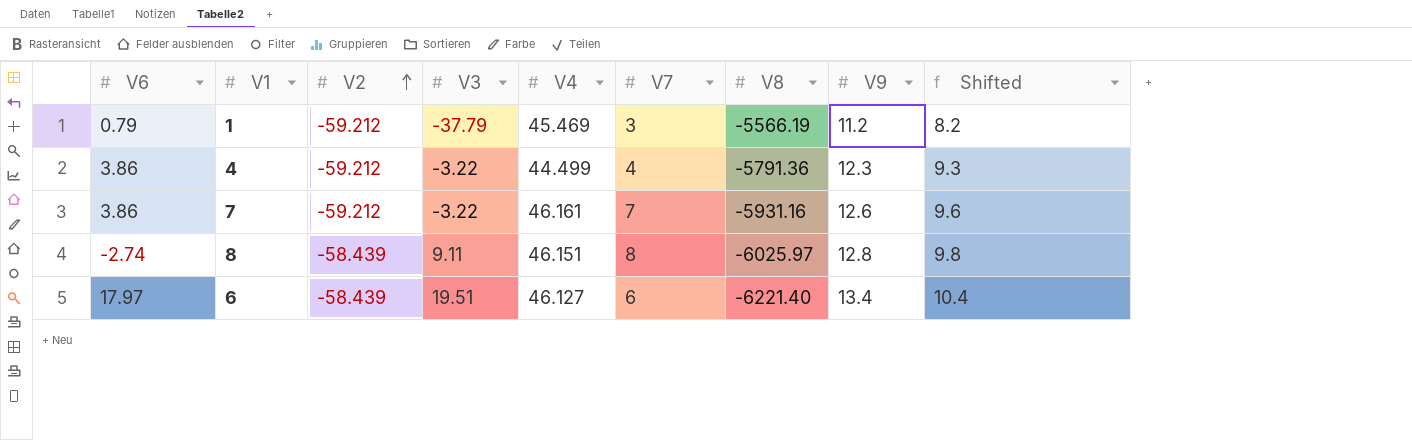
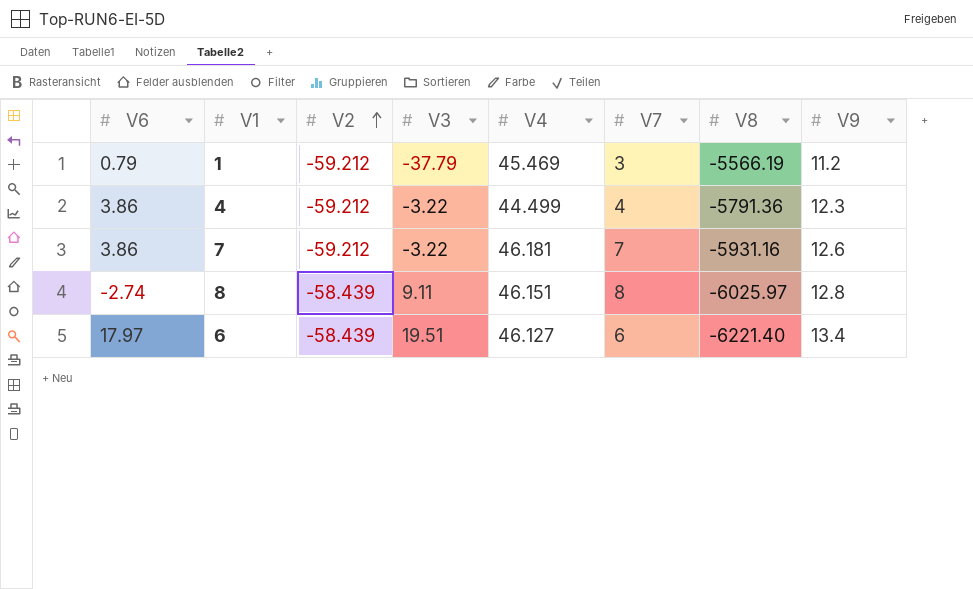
column Shifted | formula: [V9] - 3 -> none
7 | V4: 46.161 -> 46.181

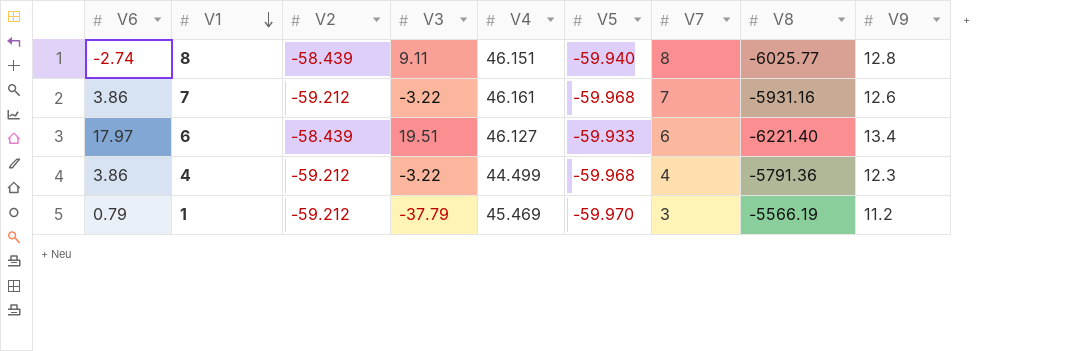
row order: V2 ascending -> V1 descending
column V5 | position: none -> 6
8 | V8: -6025.97 -> -6025.77
7 | V4: 46.181 -> 46.161

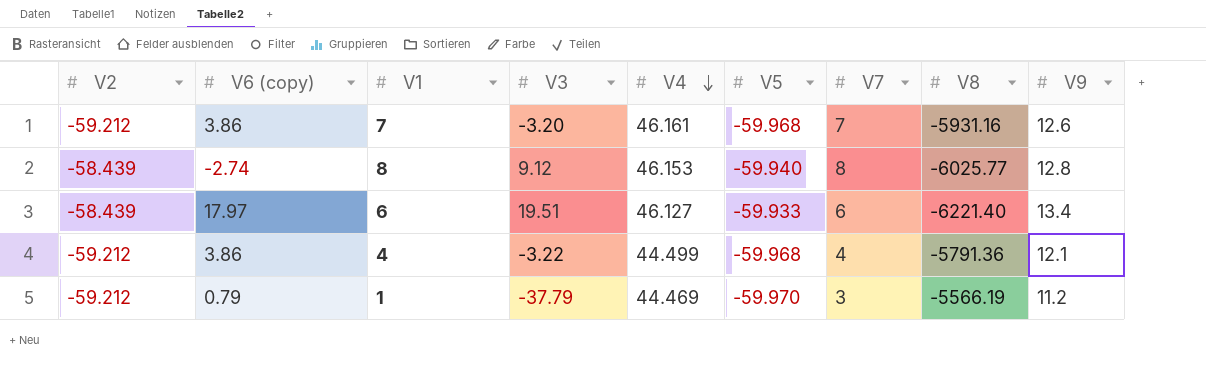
row order: V1 descending -> V4 descending
column V2 | position: 3 -> 1
column name: V6 -> V6 (copy)
7 | V3: -3.22 -> -3.20
8 | V3: 9.11 -> 9.12
8 | V4: 46.151 -> 46.153
4 | V9: 12.3 -> 12.1
1 | V4: 45.469 -> 44.469

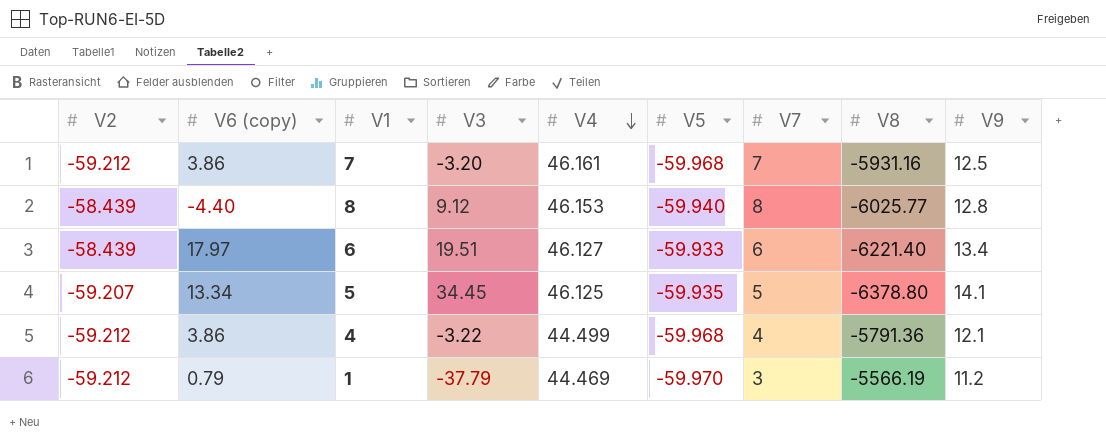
7 | V9: 12.6 -> 12.5
8 | V6 (copy): -2.74 -> -4.40
row 5: none -> -59.207 | 13.34 | 34.45 | 46.125 | -59.935 | 5 | -6378.80 | 14.1

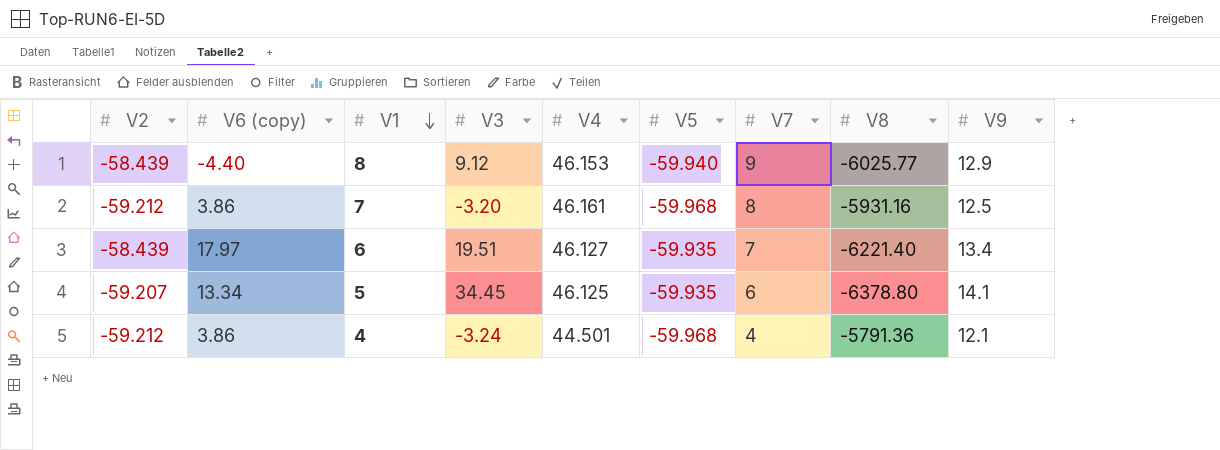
row order: V4 descending -> V1 descending
row 1: -59.212 | 0.79 | -37.79 | 44.469 | -59.970 | 3 | -5566.19 | 11.2 -> none
8 | V7: 8 -> 9
8 | V9: 12.8 -> 12.9
7 | V7: 7 -> 8
6 | V5: -59.933 -> -59.935
6 | V7: 6 -> 7
5 | V7: 5 -> 6
4 | V3: -3.22 -> -3.24
4 | V4: 44.499 -> 44.501

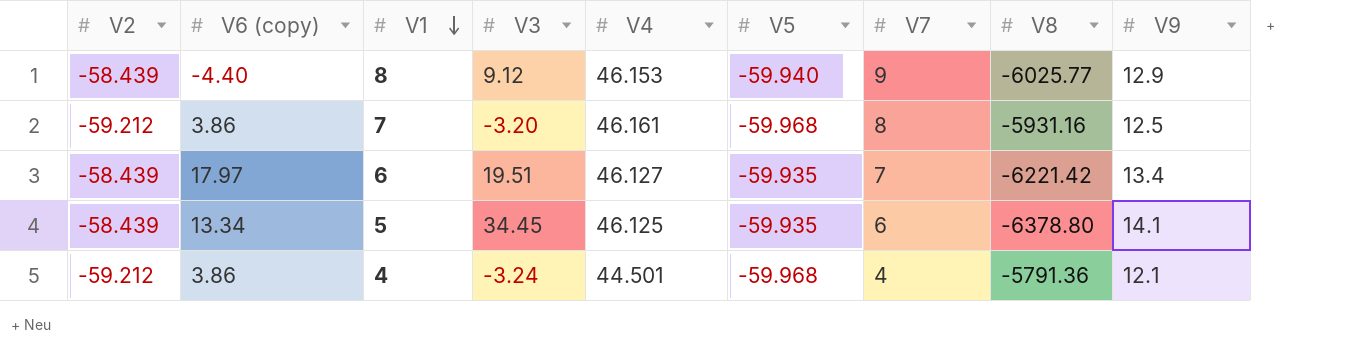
6 | V8: -6221.40 -> -6221.42
5 | V2: -59.207 -> -58.439

